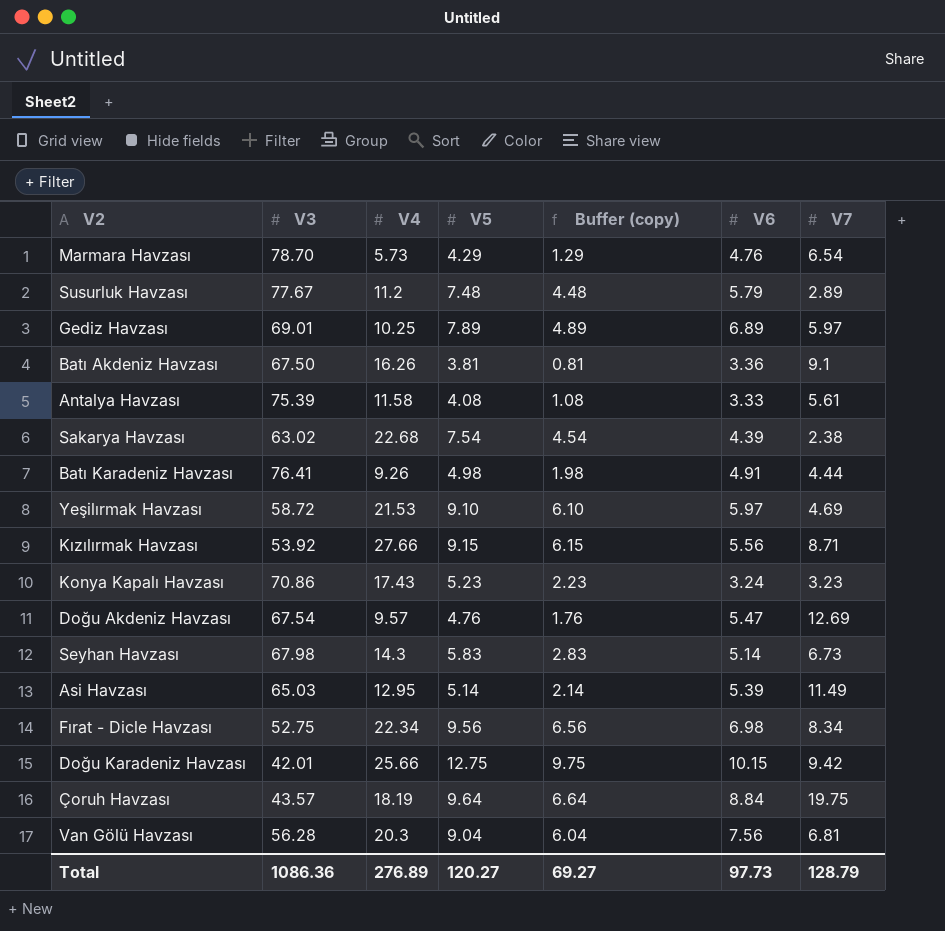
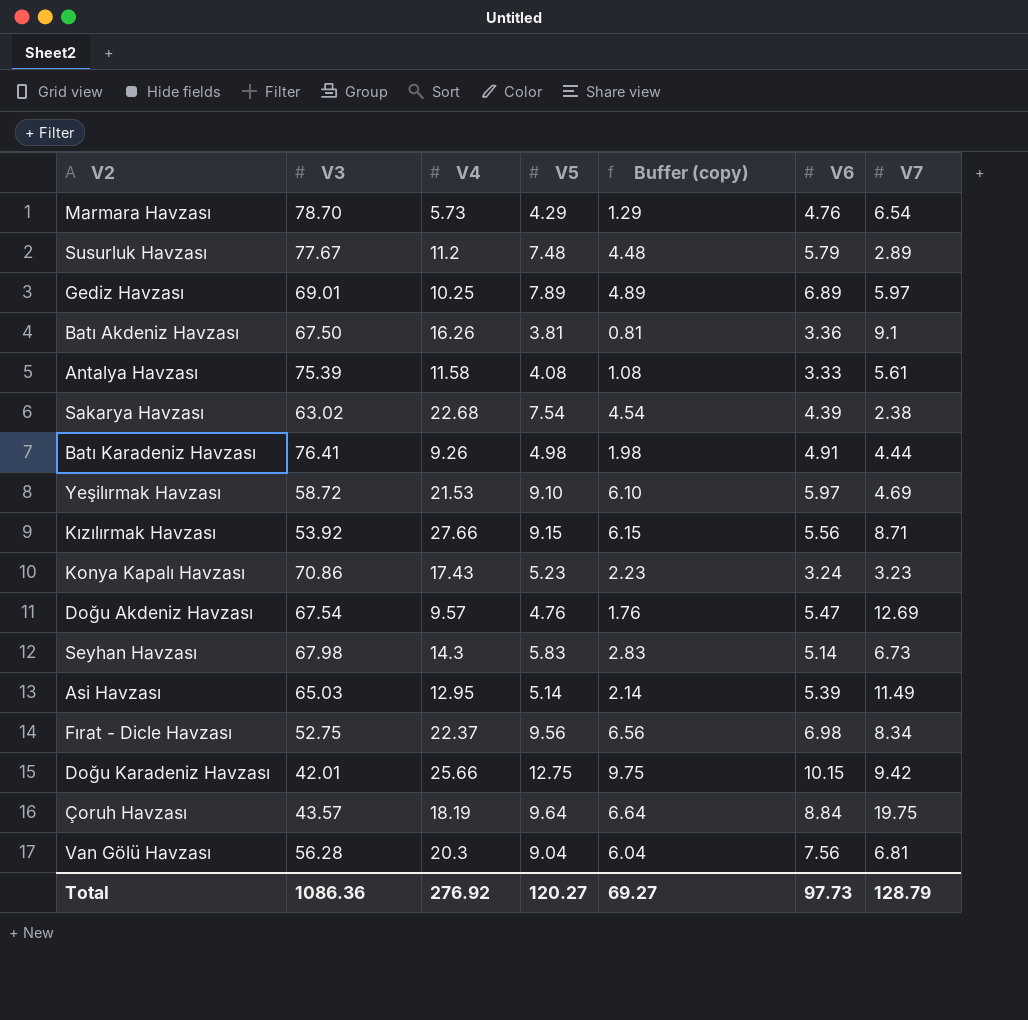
Fırat - Dicle Havzası | V4: 22.34 -> 22.37
Total | V4: 276.89 -> 276.92

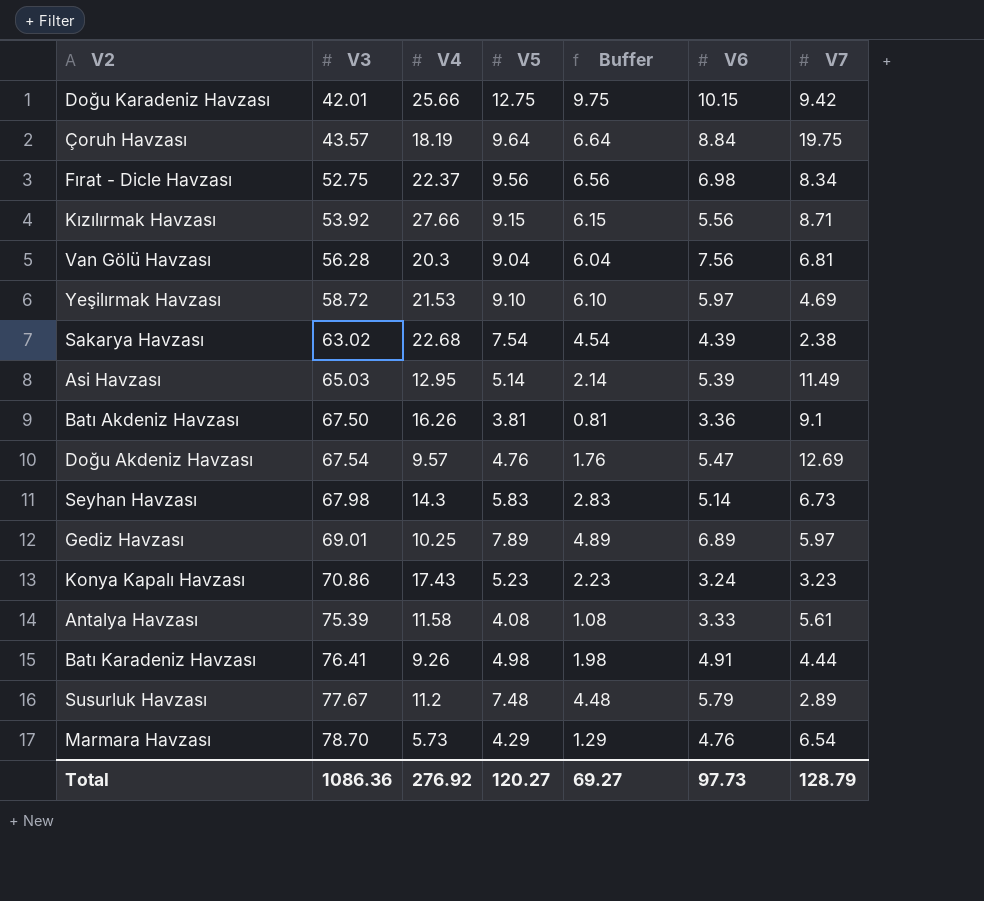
row order: none -> V3 ascending
column name: Buffer (copy) -> Buffer

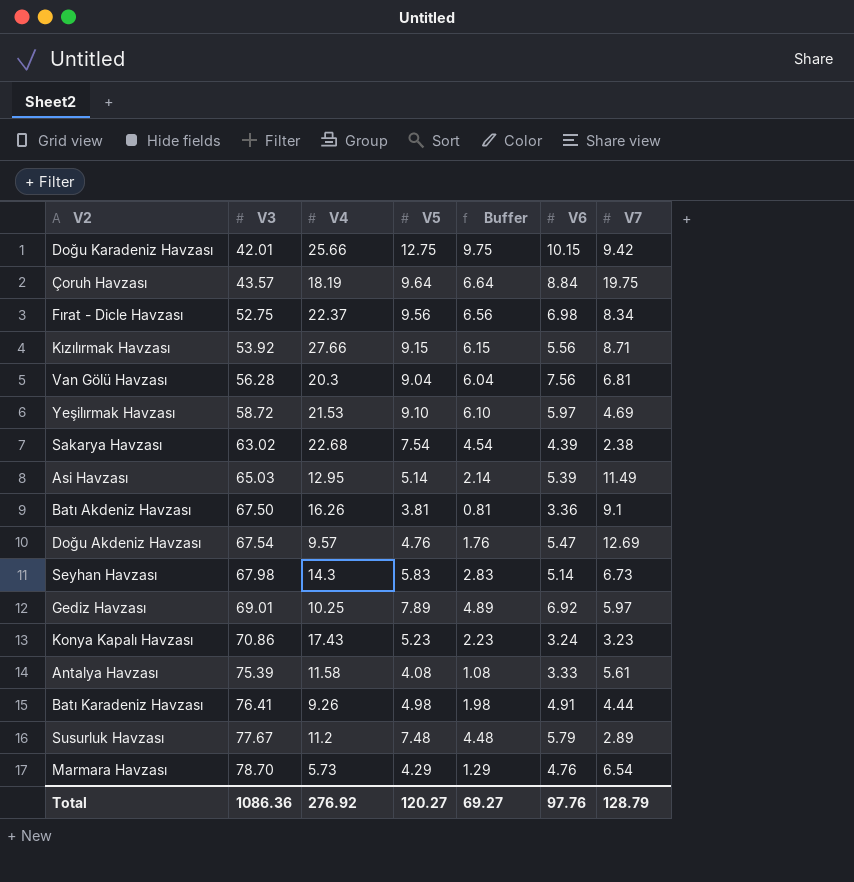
Gediz Havzası | V6: 6.89 -> 6.92
Total | V6: 97.73 -> 97.76

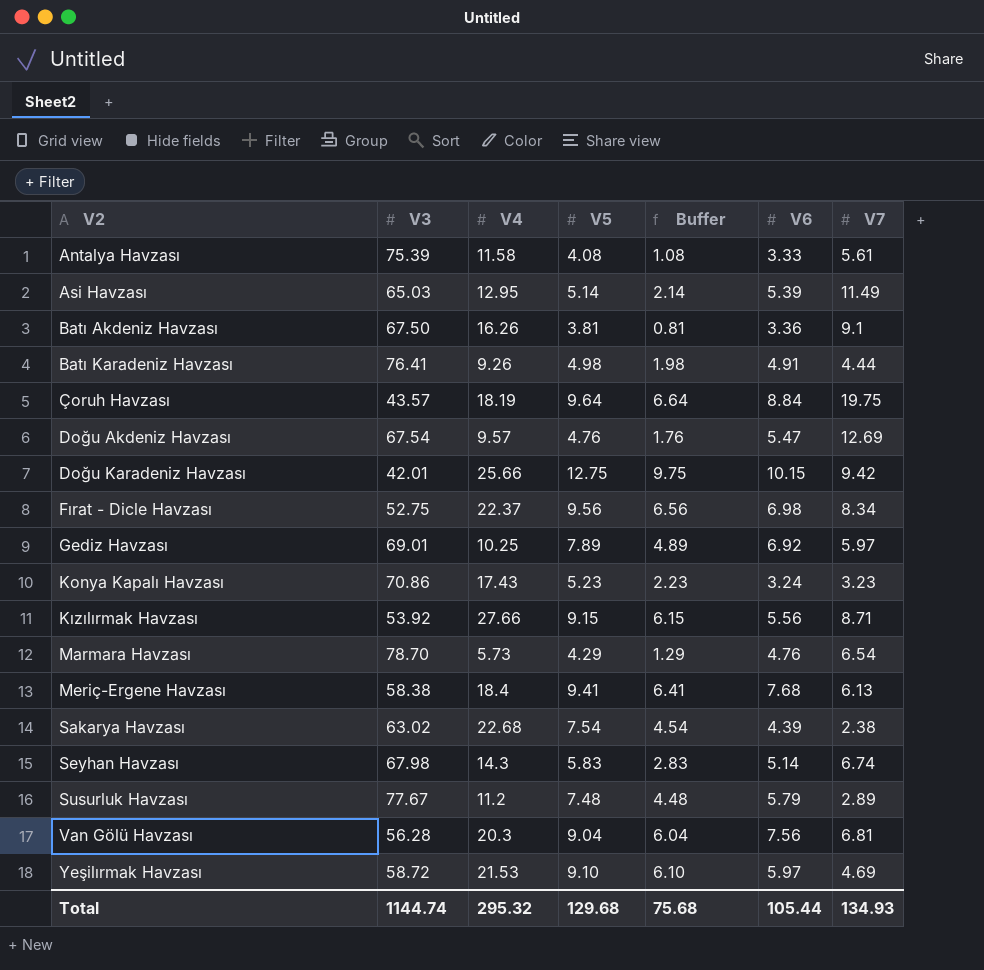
row order: V3 ascending -> V2 ascending
row Meriç-Ergene Havzası: none -> 58.38 | 18.4 | 9.41 | 6.41 | 7.68 | 6.13
Seyhan Havzası | V7: 6.73 -> 6.74
Total | V3: 1086.36 -> 1144.74
Total | V4: 276.92 -> 295.32
Total | V5: 120.27 -> 129.68
Total | Buffer: 69.27 -> 75.68
Total | V6: 97.76 -> 105.44
Total | V7: 128.79 -> 134.93

